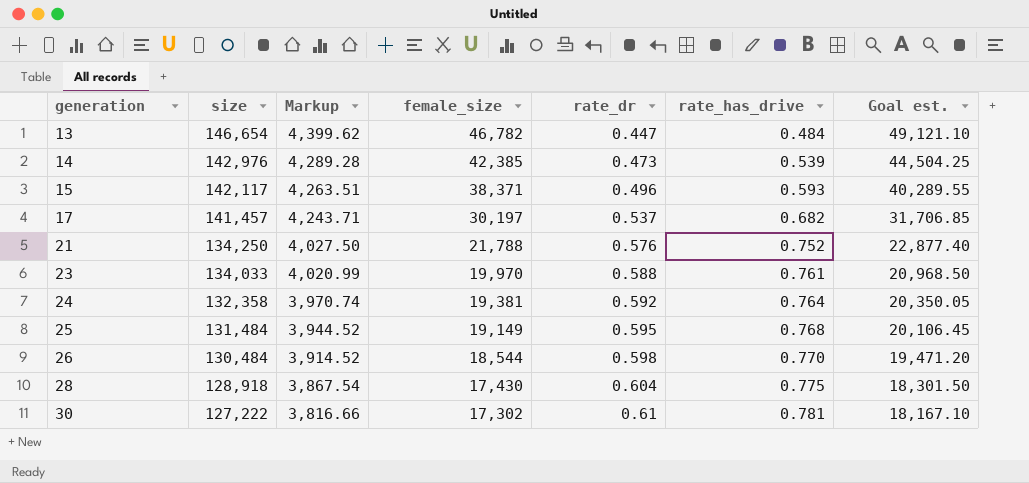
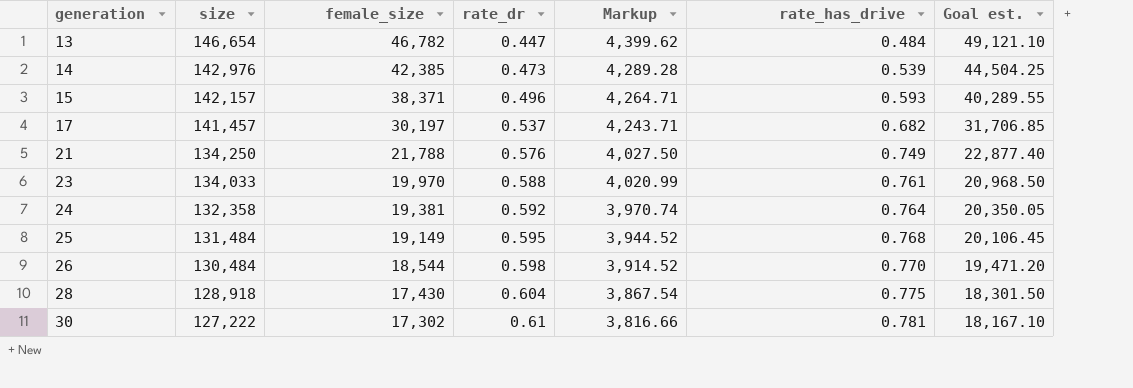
column Markup | position: 3 -> 5
15 | size: 142,117 -> 142,157
15 | Markup: 4,263.51 -> 4,264.71
21 | rate_has_drive: 0.752 -> 0.749

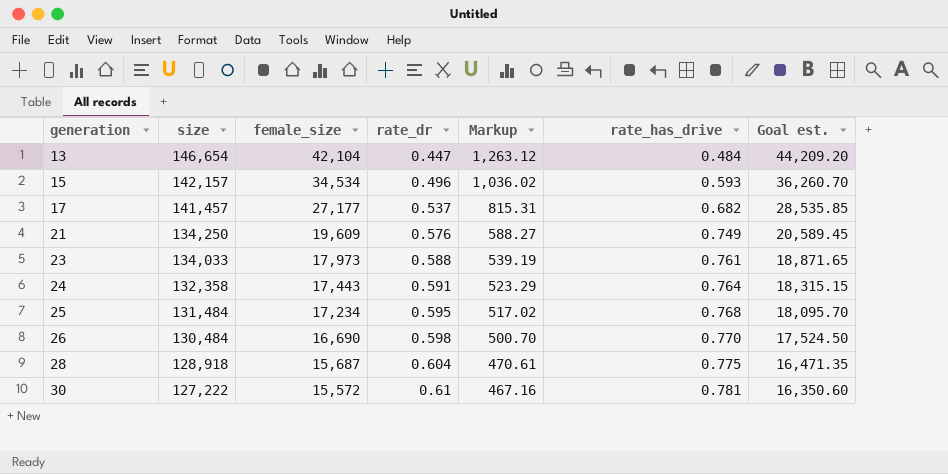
column Markup | formula: [size] * 0.03 -> [female_size] * 0.03
row 14: 142,976 | 42,385 | 0.473 | 4,289.28 | 0.539 | 44,504.25 -> none
13 | female_size: 46,782 -> 42,104
13 | Goal est.: 49,121.10 -> 44,209.20
15 | female_size: 38,371 -> 34,534
15 | Goal est.: 40,289.55 -> 36,260.70
17 | female_size: 30,197 -> 27,177
17 | Goal est.: 31,706.85 -> 28,535.85
21 | female_size: 21,788 -> 19,609
21 | Goal est.: 22,877.40 -> 20,589.45
23 | female_size: 19,970 -> 17,973
23 | Goal est.: 20,968.50 -> 18,871.65
24 | female_size: 19,381 -> 17,443
24 | rate_dr: 0.592 -> 0.591
24 | Goal est.: 20,350.05 -> 18,315.15
25 | female_size: 19,149 -> 17,234
25 | Goal est.: 20,106.45 -> 18,095.70
26 | female_size: 18,544 -> 16,690
26 | Goal est.: 19,471.20 -> 17,524.50
28 | female_size: 17,430 -> 15,687
28 | Goal est.: 18,301.50 -> 16,471.35
30 | female_size: 17,302 -> 15,572
30 | Goal est.: 18,167.10 -> 16,350.60

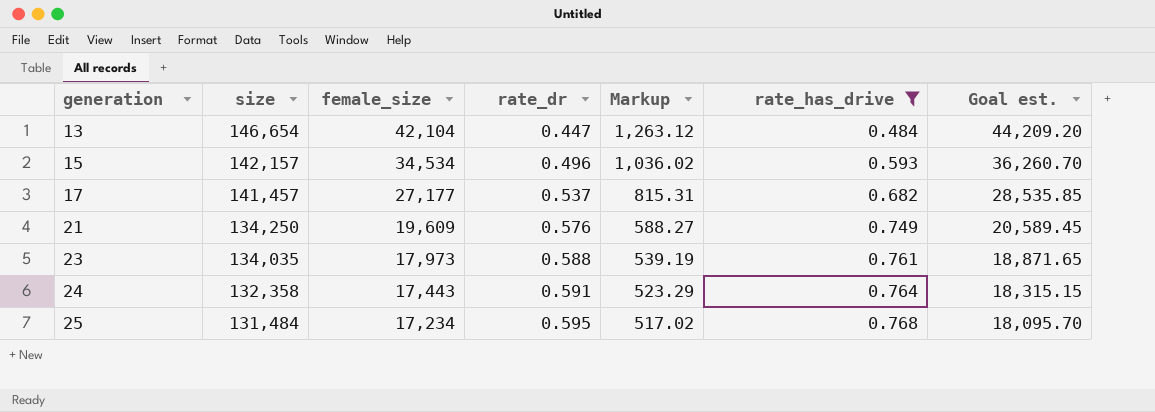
filter: none -> rate_has_drive <= 0.768
23 | size: 134,033 -> 134,035

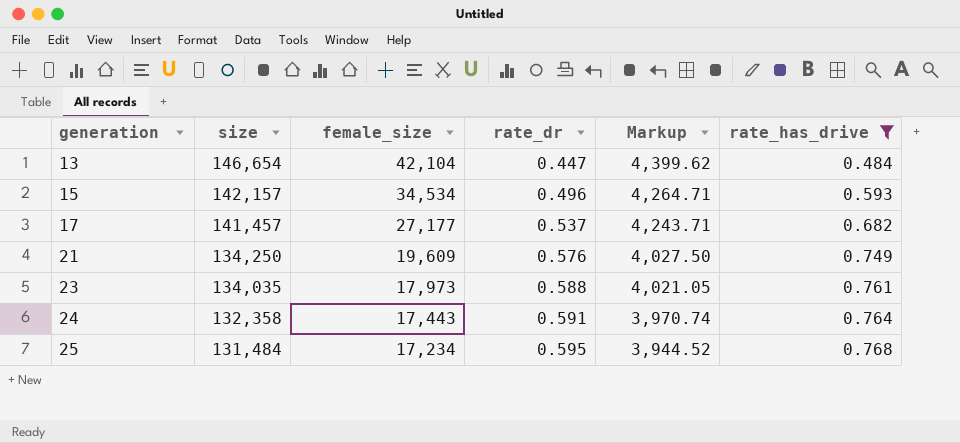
column Goal est. | formula: [female_size] * 1.05 -> none
column Markup | formula: [female_size] * 0.03 -> [size] * 0.03

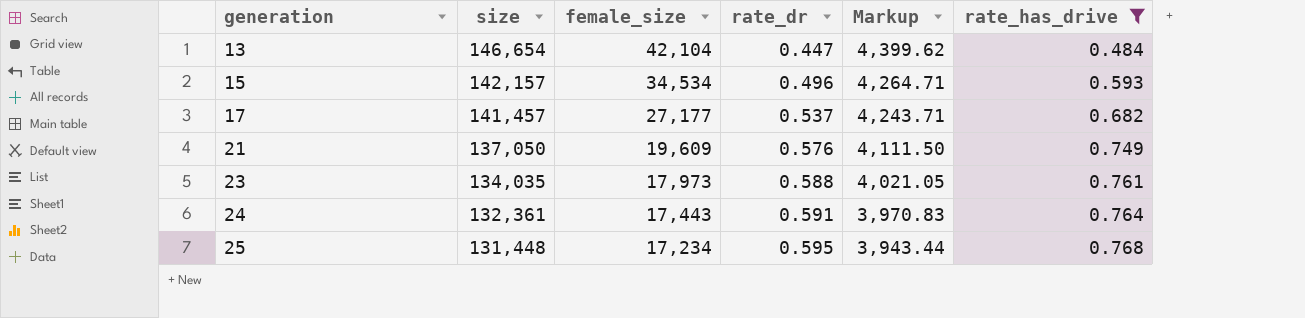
21 | size: 134,250 -> 137,050
21 | Markup: 4,027.50 -> 4,111.50
24 | size: 132,358 -> 132,361
24 | Markup: 3,970.74 -> 3,970.83
25 | size: 131,484 -> 131,448
25 | Markup: 3,944.52 -> 3,943.44

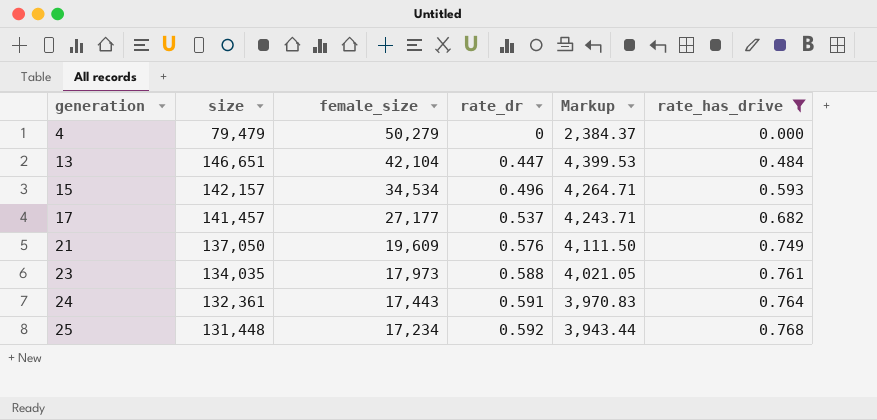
row 4: none -> 79,479 | 50,279 | 0 | 2,384.37 | 0.000
13 | size: 146,654 -> 146,651
13 | Markup: 4,399.62 -> 4,399.53
25 | rate_dr: 0.595 -> 0.592

